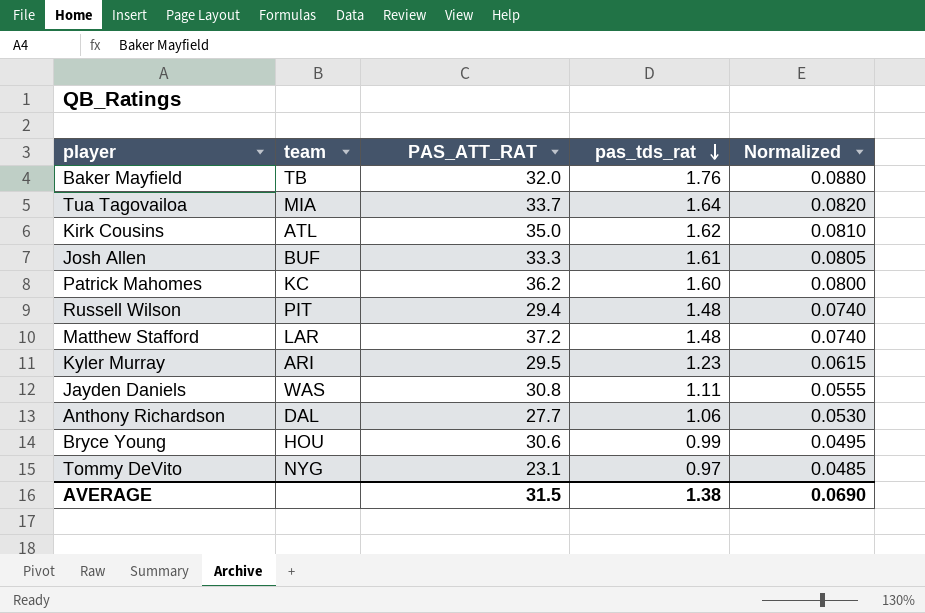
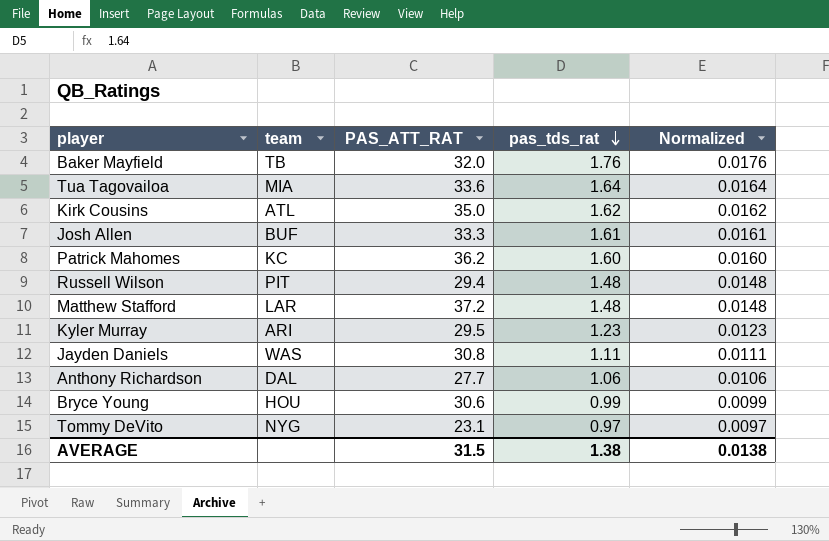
column Normalized | formula: [pas_tds_rat] * 0.05 -> [pas_tds_rat] * 0.01
Tua Tagovailoa | PAS_ATT_RAT: 33.7 -> 33.6
AVERAGE | Normalized: 0.0690 -> 0.0138

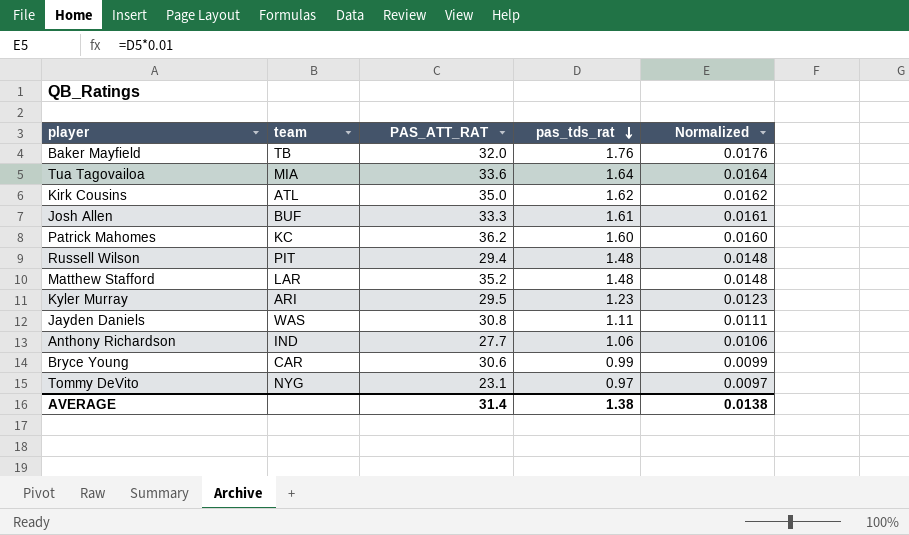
Matthew Stafford | PAS_ATT_RAT: 37.2 -> 35.2
Anthony Richardson | team: DAL -> IND
Bryce Young | team: HOU -> CAR
AVERAGE | PAS_ATT_RAT: 31.5 -> 31.4

